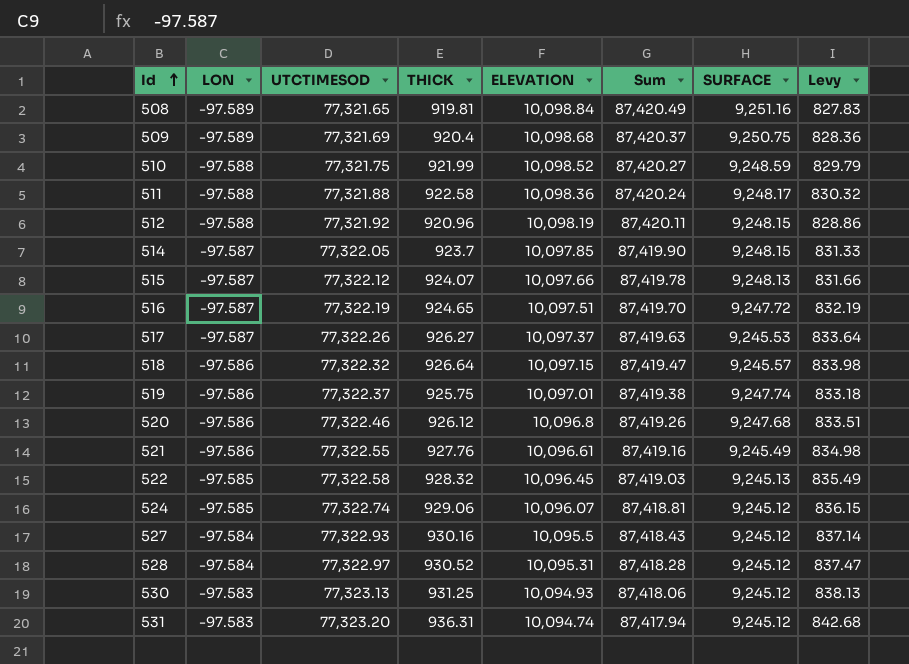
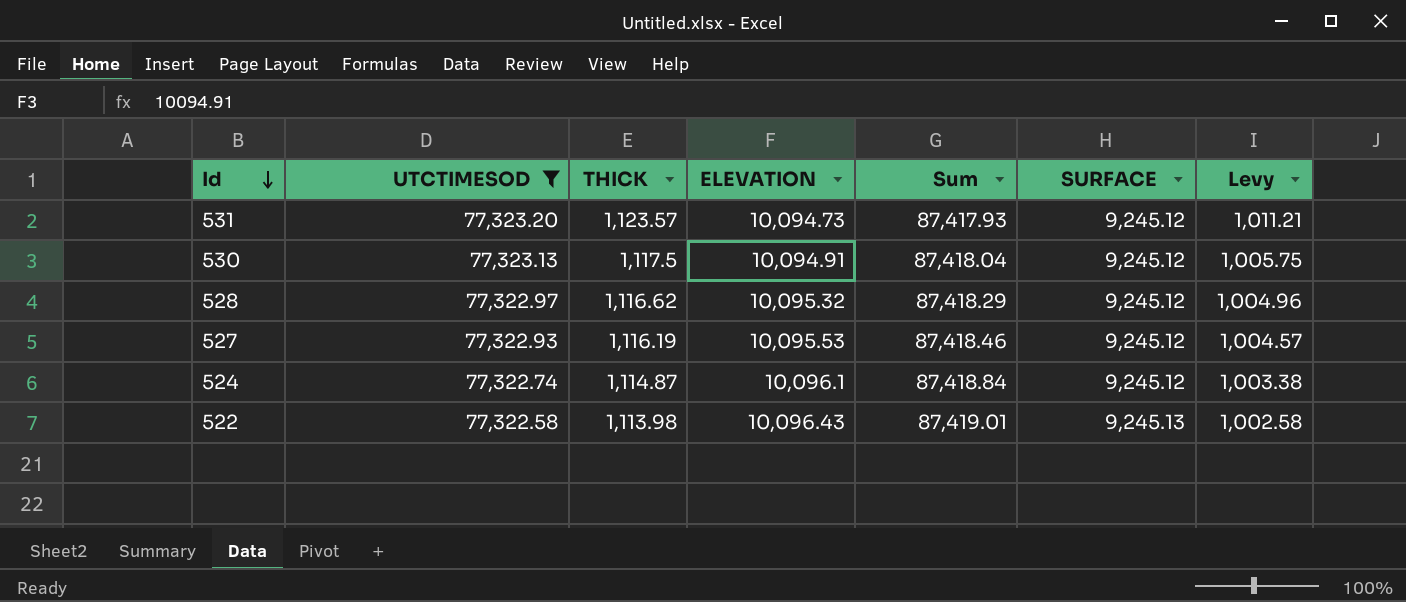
filter: none -> UTCTIMESOD >= 77,322.58
row order: Id ascending -> Id descending
column LON | position: 2 -> none
531 | THICK: 936.31 -> 1,123.57
531 | ELEVATION: 10,094.74 -> 10,094.73
531 | Sum: 87,417.94 -> 87,417.93
531 | Levy: 842.68 -> 1,011.21
530 | THICK: 931.25 -> 1,117.5
530 | ELEVATION: 10,094.93 -> 10,094.91
530 | Sum: 87,418.06 -> 87,418.04
530 | Levy: 838.13 -> 1,005.75
528 | THICK: 930.52 -> 1,116.62
528 | ELEVATION: 10,095.31 -> 10,095.32
528 | Sum: 87,418.28 -> 87,418.29
528 | Levy: 837.47 -> 1,004.96
527 | THICK: 930.16 -> 1,116.19
527 | ELEVATION: 10,095.5 -> 10,095.53
527 | Sum: 87,418.43 -> 87,418.46
527 | Levy: 837.14 -> 1,004.57
524 | THICK: 929.06 -> 1,114.87
524 | ELEVATION: 10,096.07 -> 10,096.1
524 | Sum: 87,418.81 -> 87,418.84
524 | Levy: 836.15 -> 1,003.38
522 | THICK: 928.32 -> 1,113.98
522 | ELEVATION: 10,096.45 -> 10,096.43
522 | Sum: 87,419.03 -> 87,419.01
522 | Levy: 835.49 -> 1,002.58

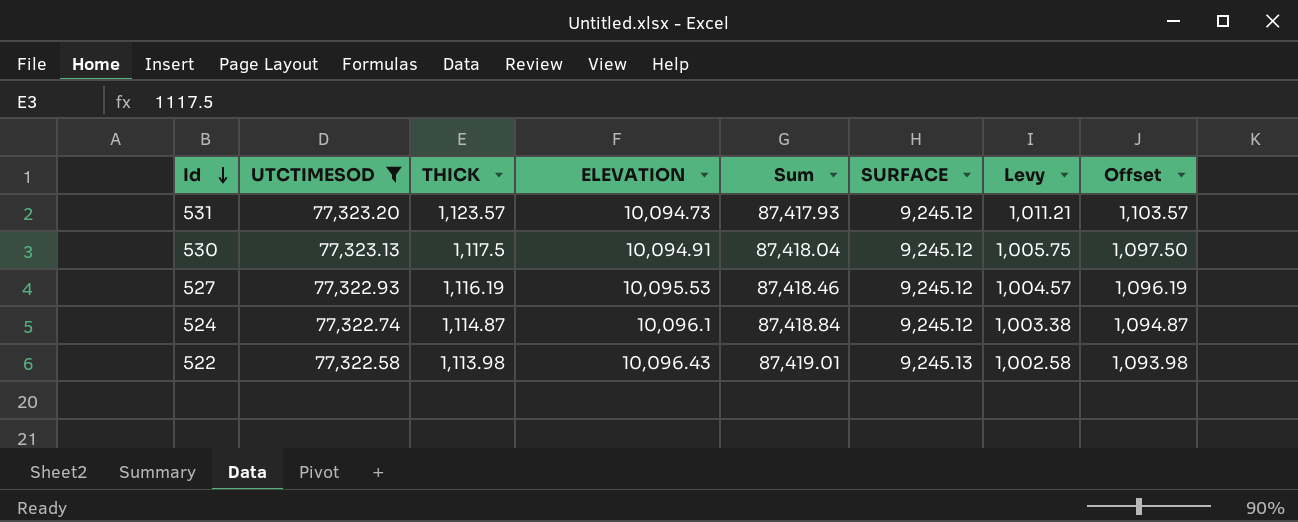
column Offset | formula: none -> [THICK] - 20
row 528: 77,322.97 | 1,116.62 | 10,095.32 | 87,418.29 | 9,245.12 | 1,004.96 -> none

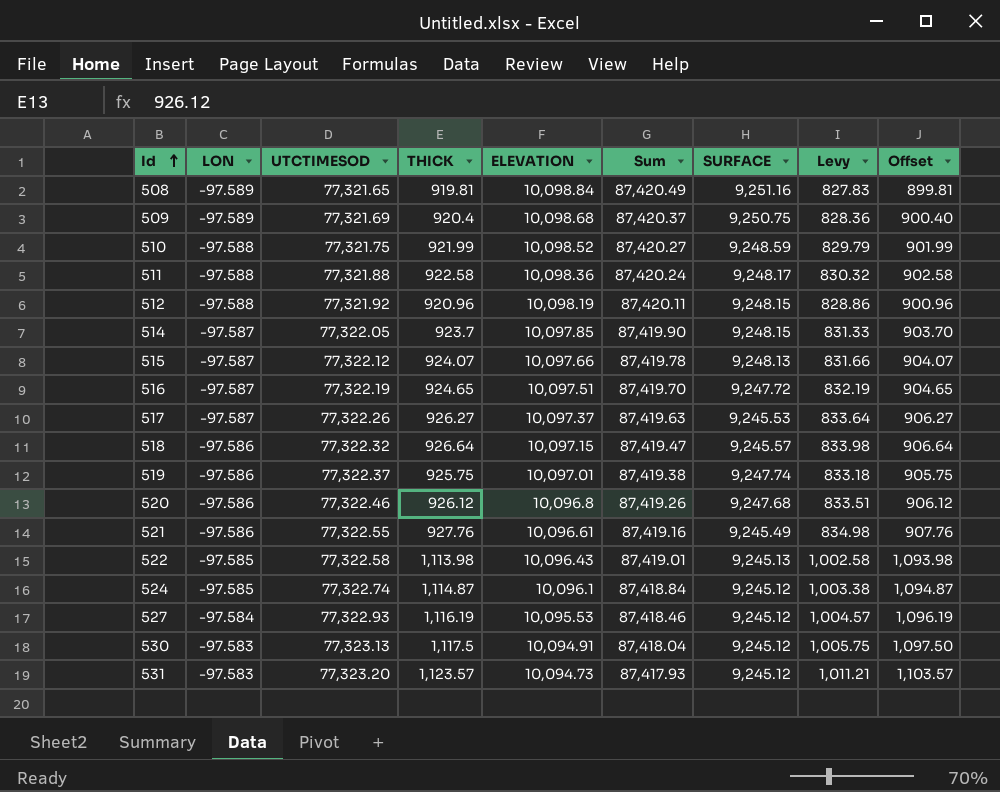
filter: UTCTIMESOD >= 77,322.58 -> none
row order: Id descending -> Id ascending
column LON | position: none -> 2

